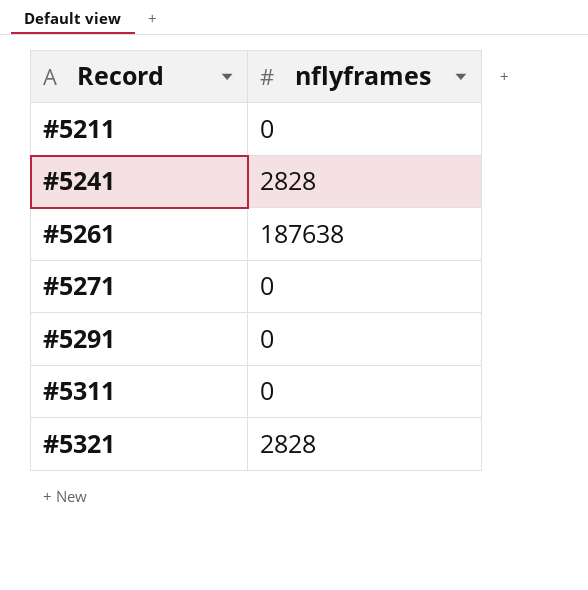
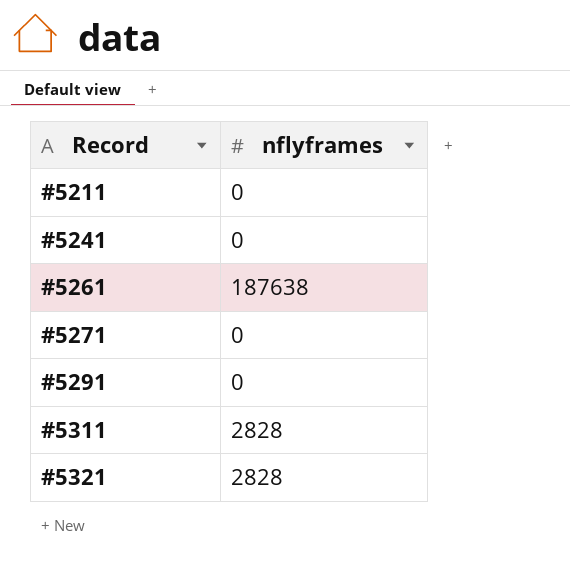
#5241 | nflyframes: 2828 -> 0
#5311 | nflyframes: 0 -> 2828

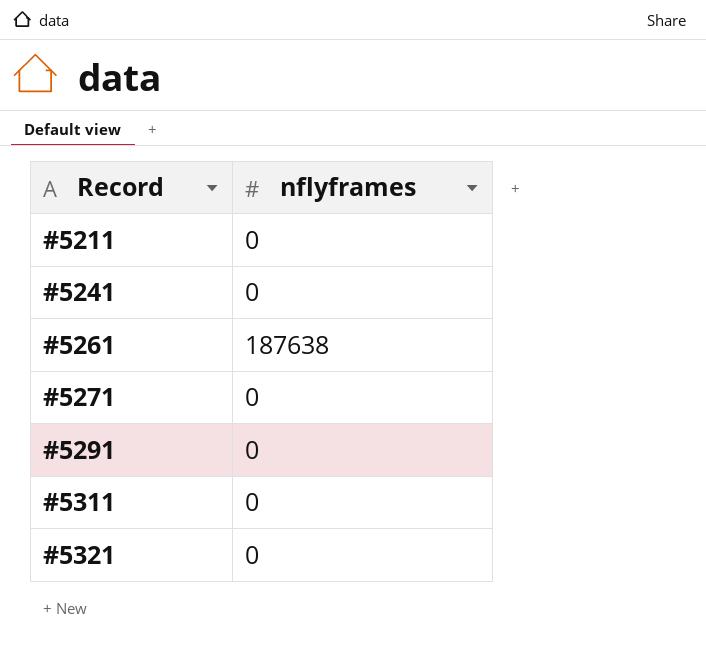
#5311 | nflyframes: 2828 -> 0
#5321 | nflyframes: 2828 -> 0

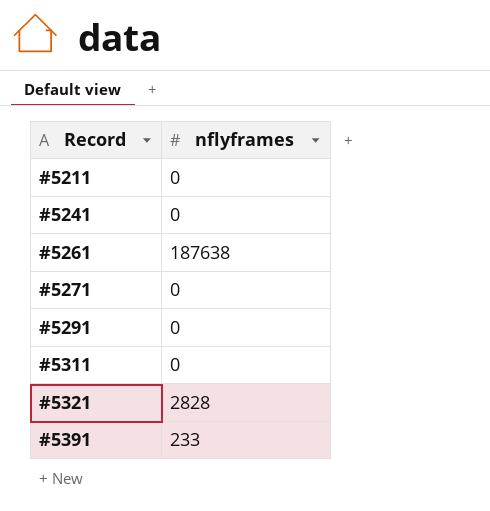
#5321 | nflyframes: 0 -> 2828
row #5391: none -> 233

